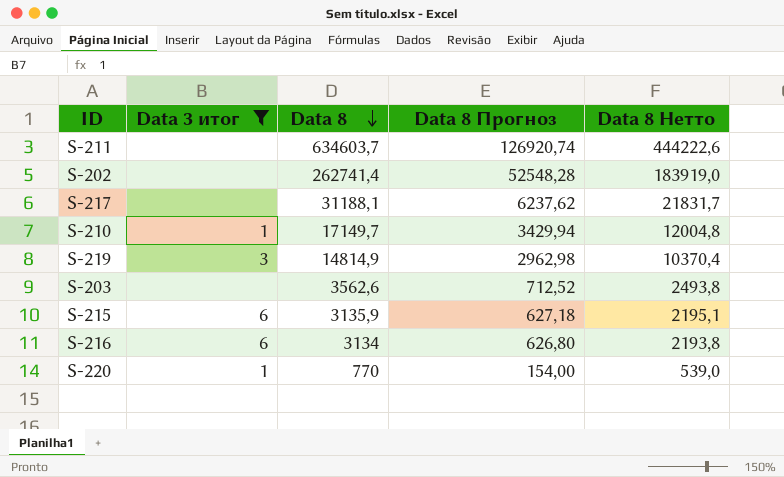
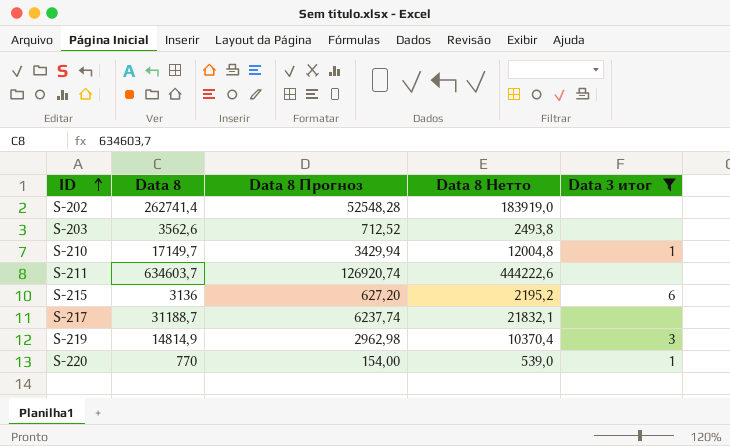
row order: Data 8 descending -> ID ascending
column Data 3 итог | position: 2 -> 5
row S-216: 6 | 3134 | 626,80 | 2193,8 -> none
S-215 | Data 8: 3135,9 -> 3136
S-215 | Data 8 Прогноз: 627,18 -> 627,20
S-215 | Data 8 Нетто: 2195,1 -> 2195,2
S-217 | Data 8: 31188,1 -> 31188,7
S-217 | Data 8 Прогноз: 6237,62 -> 6237,74
S-217 | Data 8 Нетто: 21831,7 -> 21832,1

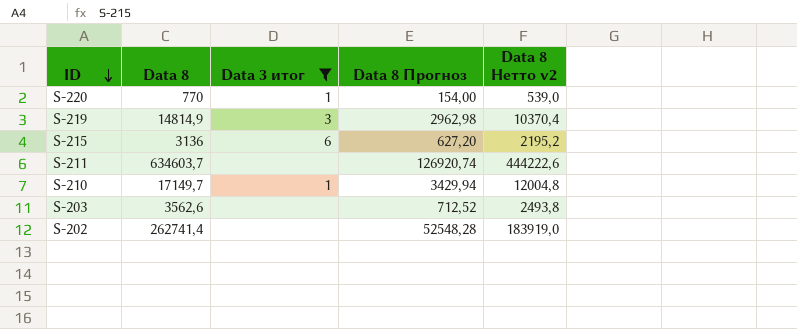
row order: ID ascending -> ID descending
column Data 3 итог | position: 5 -> 3
column name: Data 8 Нетто -> Data 8 Нетто v2
row S-217: 31188,7 | 6237,74 | 21832,1 | none -> none

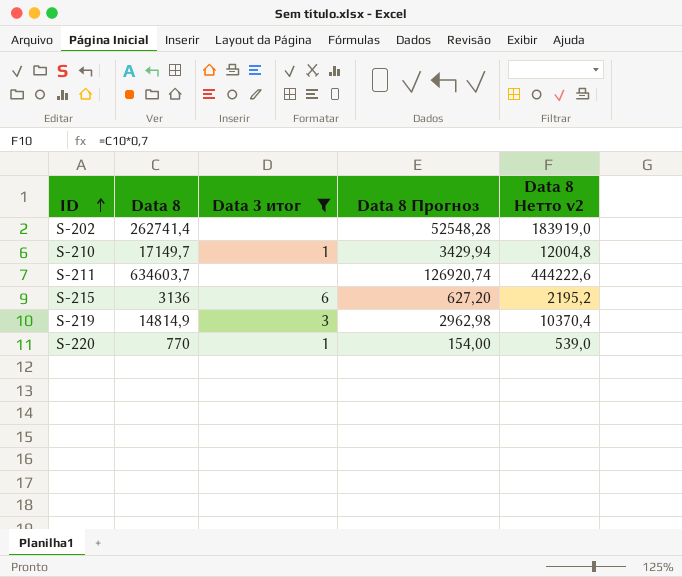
row order: ID descending -> ID ascending
row S-203: 3562,6 | none | 712,52 | 2493,8 -> none

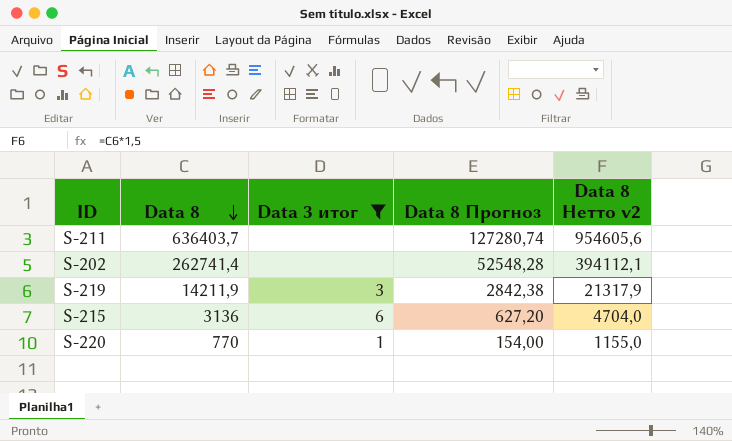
row order: ID ascending -> Data 8 descending
column Data 8 Нетто v2 | formula: [Data 8] * 0,7 -> [Data 8] * 1,5
row S-210: 17149,7 | 1 | 3429,94 | 12004,8 -> none
S-211 | Data 8: 634603,7 -> 636403,7
S-211 | Data 8 Прогноз: 126920,74 -> 127280,74
S-219 | Data 8: 14814,9 -> 14211,9
S-219 | Data 8 Прогноз: 2962,98 -> 2842,38

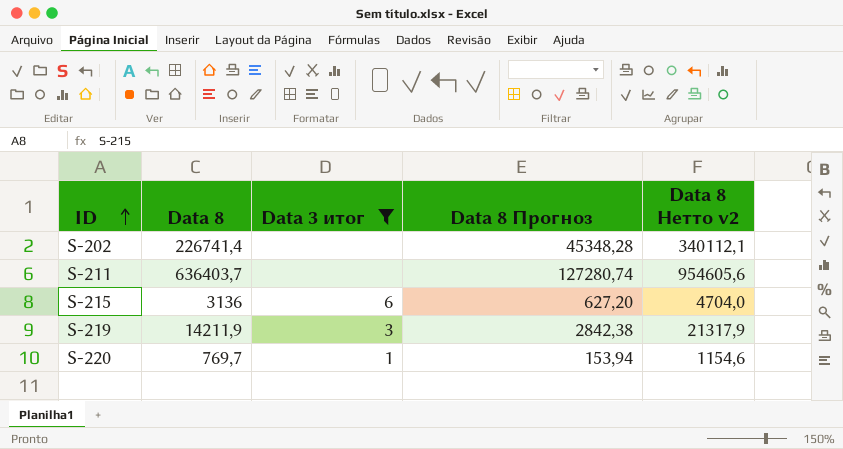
row order: Data 8 descending -> ID ascending
S-202 | Data 8: 262741,4 -> 226741,4
S-202 | Data 8 Прогноз: 52548,28 -> 45348,28
S-202 | Data 8 Нетто v2: 394112,1 -> 340112,1
S-220 | Data 8: 770 -> 769,7
S-220 | Data 8 Прогноз: 154,00 -> 153,94
S-220 | Data 8 Нетто v2: 1155,0 -> 1154,6

